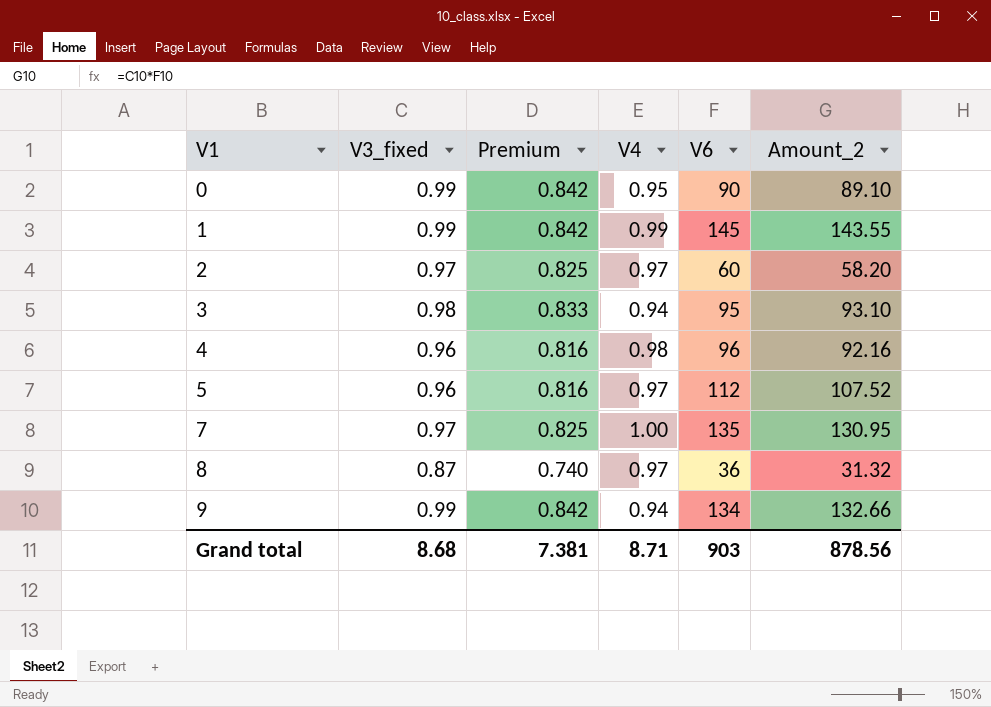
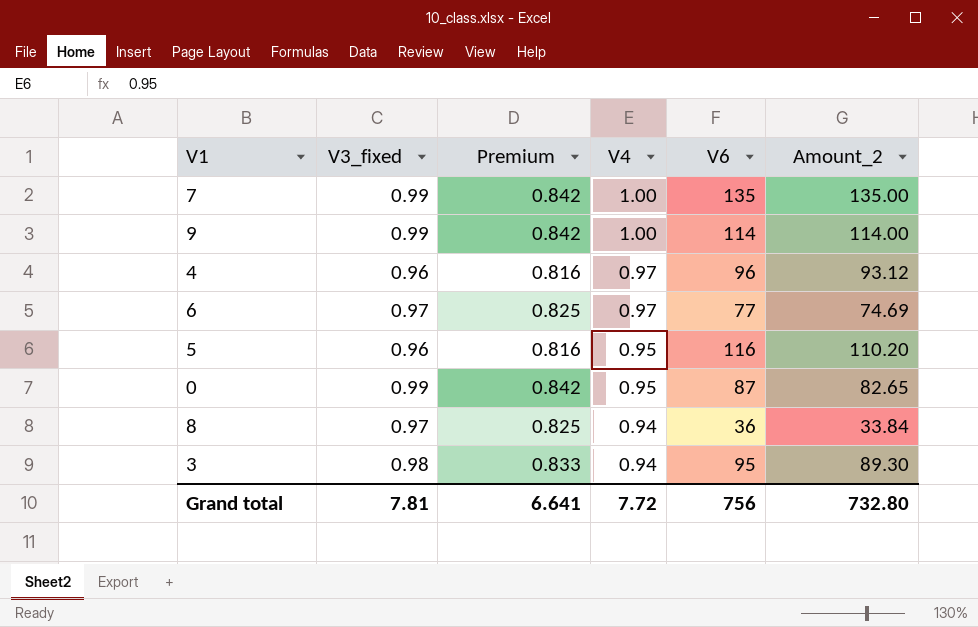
row order: V1 ascending -> V4 descending
column Amount_2 | formula: [V3_fixed] * [V6] -> [V4] * [V6]
row 1: 0.99 | 0.842 | 0.99 | 145 | 143.55 -> none
row 2: 0.97 | 0.825 | 0.97 | 60 | 58.20 -> none
7 | V3_fixed: 0.97 -> 0.99
7 | Premium: 0.825 -> 0.842
9 | V4: 0.94 -> 1.00
9 | V6: 134 -> 114
4 | V4: 0.98 -> 0.97
row 6: none -> 0.97 | 0.825 | 0.97 | 77 | 74.69
5 | V4: 0.97 -> 0.95
5 | V6: 112 -> 116
0 | V6: 90 -> 87
8 | V3_fixed: 0.87 -> 0.97
8 | Premium: 0.740 -> 0.825
8 | V4: 0.97 -> 0.94
Grand total | V3_fixed: 8.68 -> 7.81
Grand total | Premium: 7.381 -> 6.641
Grand total | V4: 8.71 -> 7.72
Grand total | V6: 903 -> 756
Grand total | Amount_2: 878.56 -> 732.80

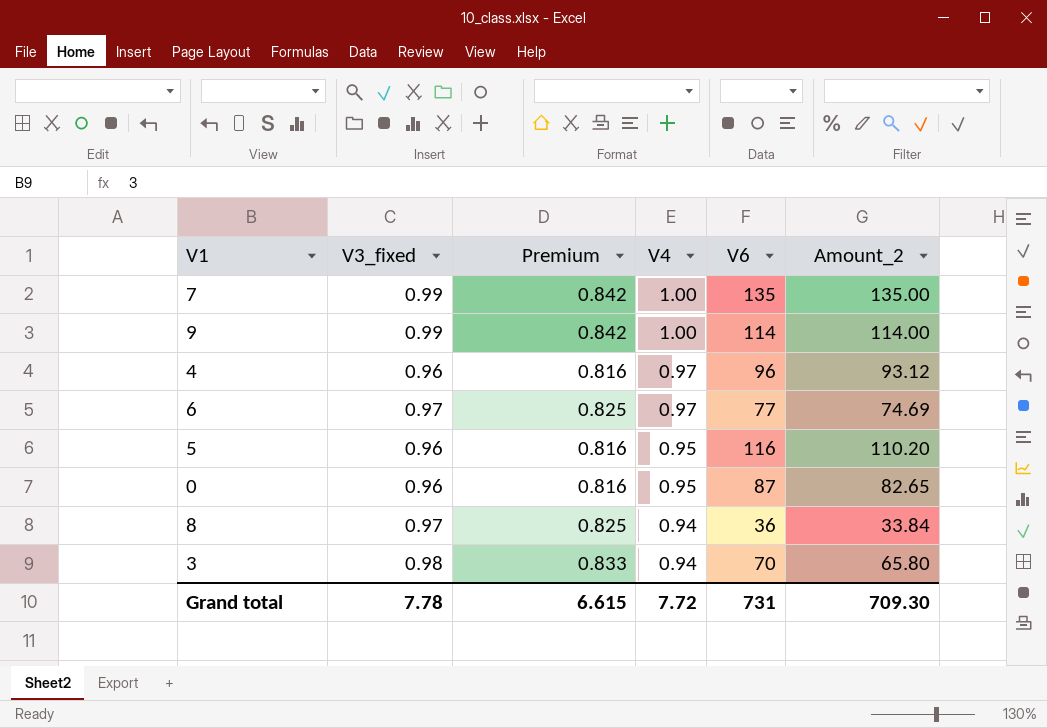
0 | V3_fixed: 0.99 -> 0.96
0 | Premium: 0.842 -> 0.816
3 | V6: 95 -> 70
3 | Amount_2: 89.30 -> 65.80
Grand total | V3_fixed: 7.81 -> 7.78
Grand total | Premium: 6.641 -> 6.615
Grand total | V6: 756 -> 731
Grand total | Amount_2: 732.80 -> 709.30

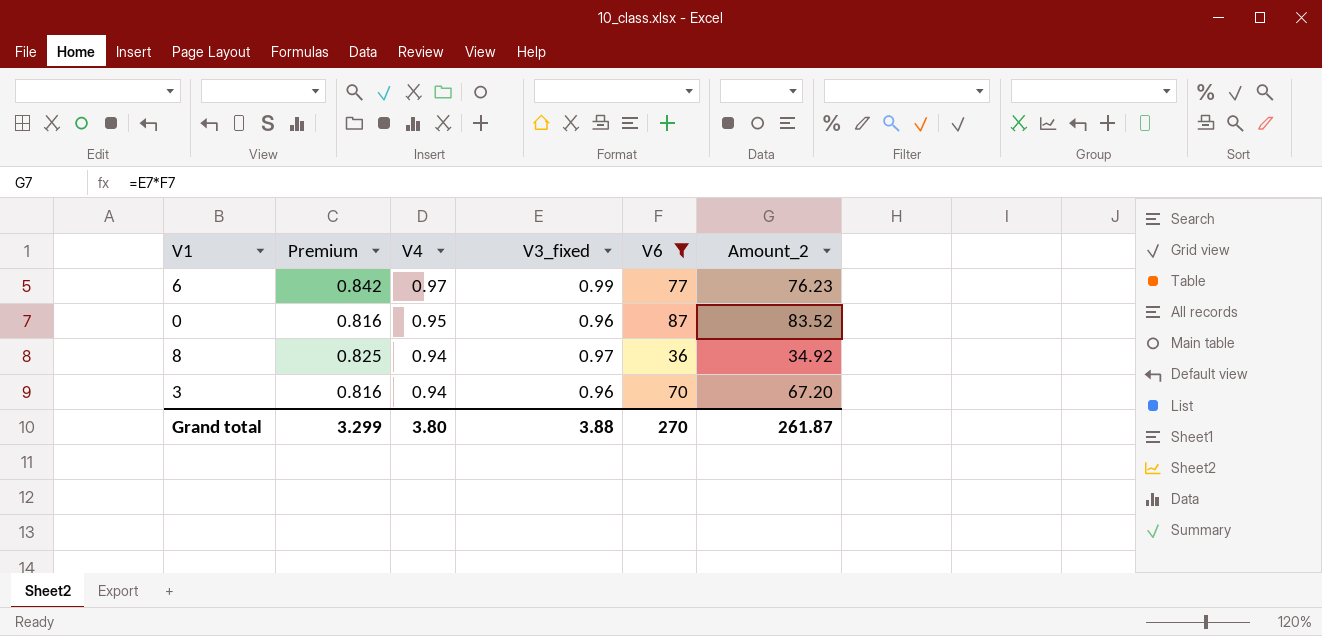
filter: none -> V6 <= 87
column V3_fixed | position: 2 -> 4
column Amount_2 | formula: [V4] * [V6] -> [V3_fixed] * [V6]
6 | Premium: 0.825 -> 0.842
6 | V3_fixed: 0.97 -> 0.99
3 | Premium: 0.833 -> 0.816
3 | V3_fixed: 0.98 -> 0.96
Grand total | Premium: 6.615 -> 3.299
Grand total | V4: 7.72 -> 3.80
Grand total | V3_fixed: 7.78 -> 3.88
Grand total | V6: 731 -> 270
Grand total | Amount_2: 709.30 -> 261.87

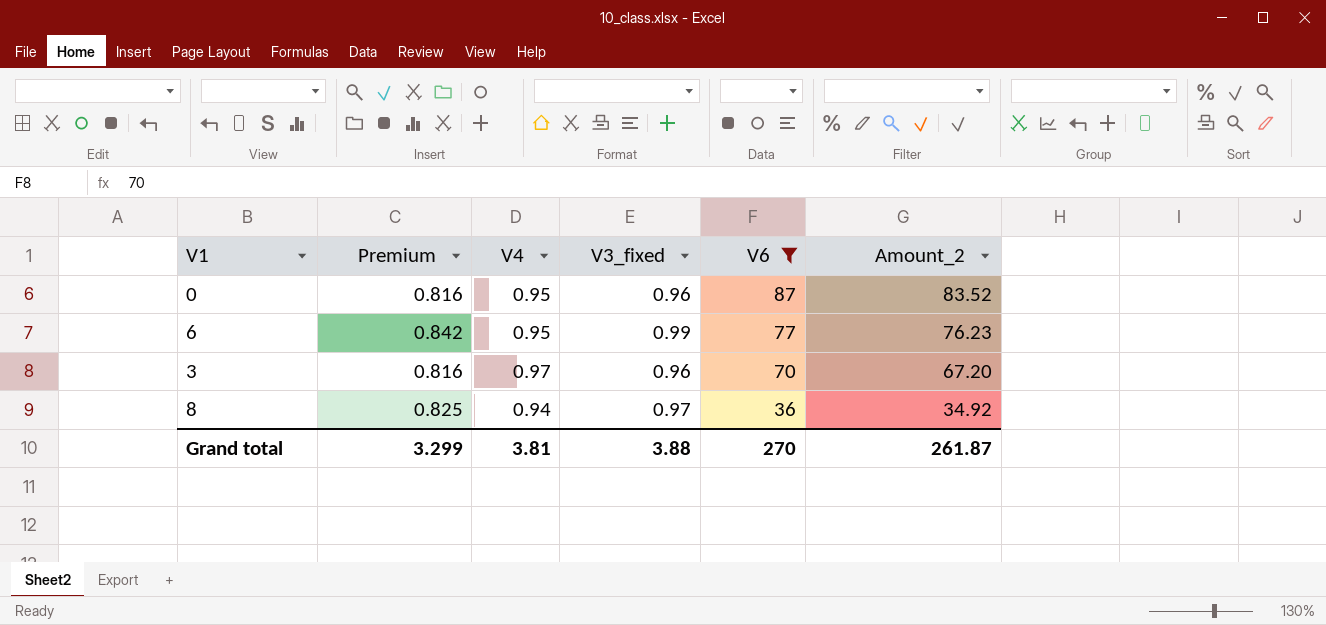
row order: V4 descending -> V6 descending
6 | V4: 0.97 -> 0.95
3 | V4: 0.94 -> 0.97
Grand total | V4: 3.80 -> 3.81

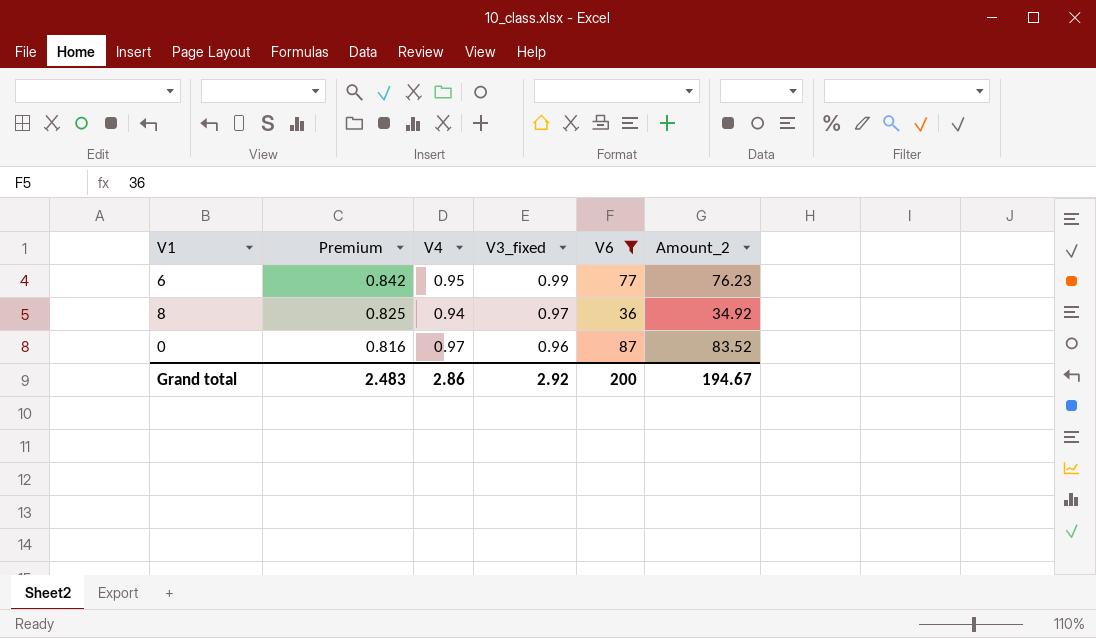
row order: V6 descending -> Premium descending
row 3: 0.816 | 0.97 | 0.96 | 70 | 67.20 -> none
0 | V4: 0.95 -> 0.97
Grand total | Premium: 3.299 -> 2.483
Grand total | V4: 3.81 -> 2.86
Grand total | V3_fixed: 3.88 -> 2.92
Grand total | V6: 270 -> 200
Grand total | Amount_2: 261.87 -> 194.67

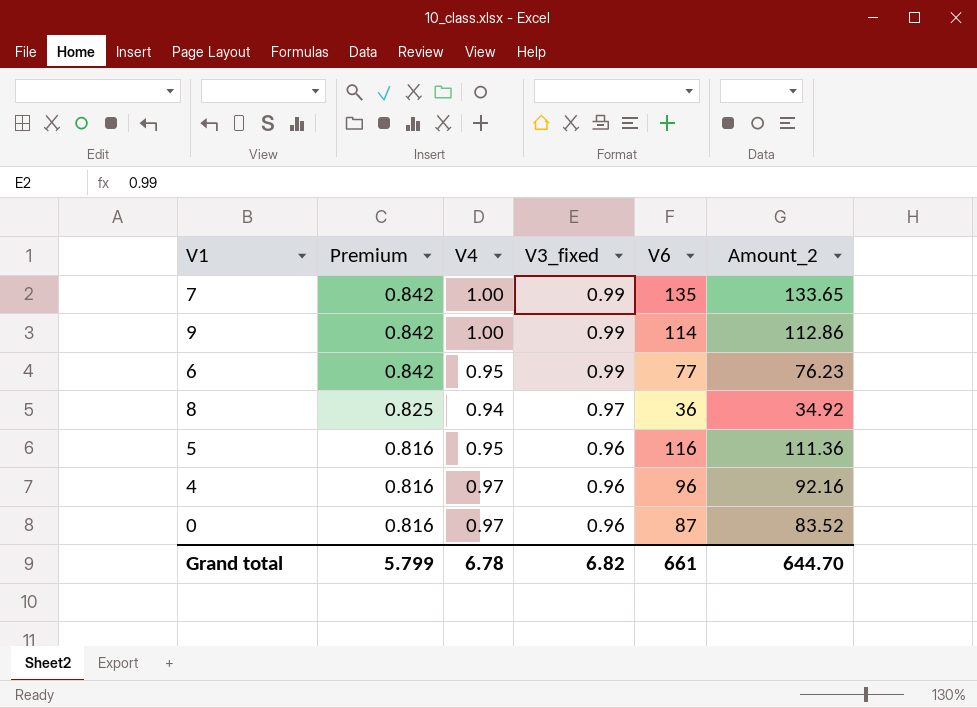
filter: V6 <= 87 -> none
Grand total | Premium: 2.483 -> 5.799
Grand total | V4: 2.86 -> 6.78
Grand total | V3_fixed: 2.92 -> 6.82
Grand total | V6: 200 -> 661
Grand total | Amount_2: 194.67 -> 644.70

